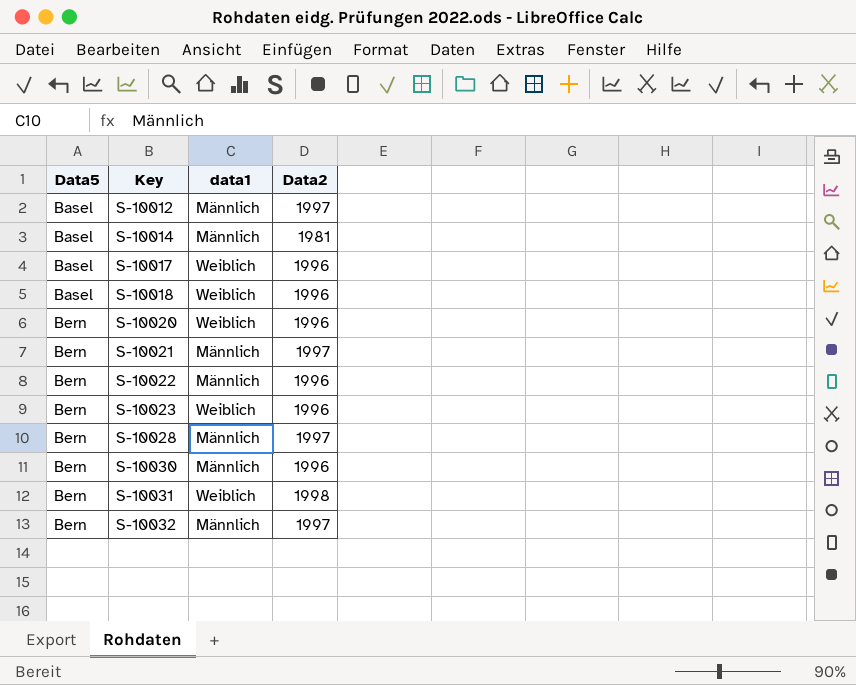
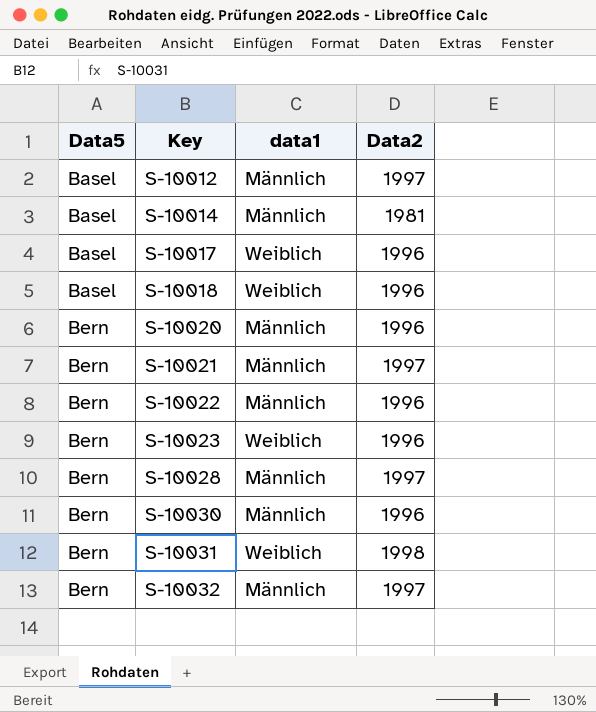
S-10020 | data1: Weiblich -> Männlich

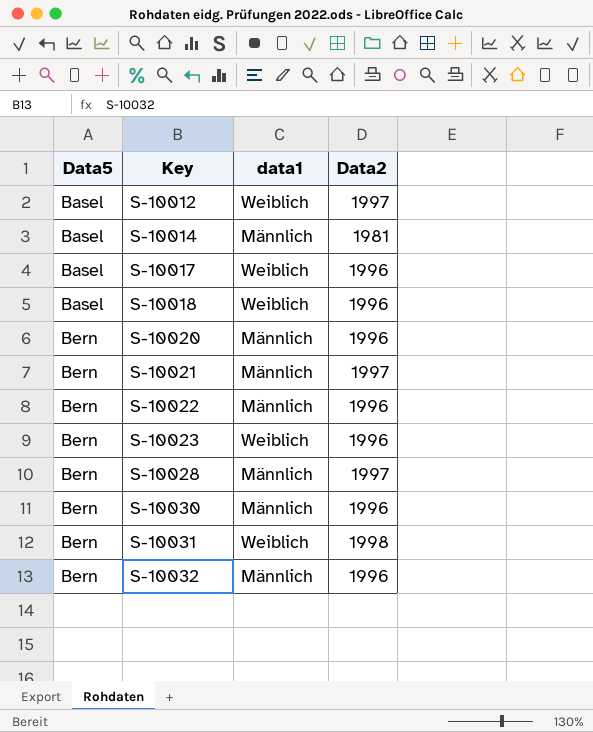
S-10012 | data1: Männlich -> Weiblich
S-10032 | Data2: 1997 -> 1996

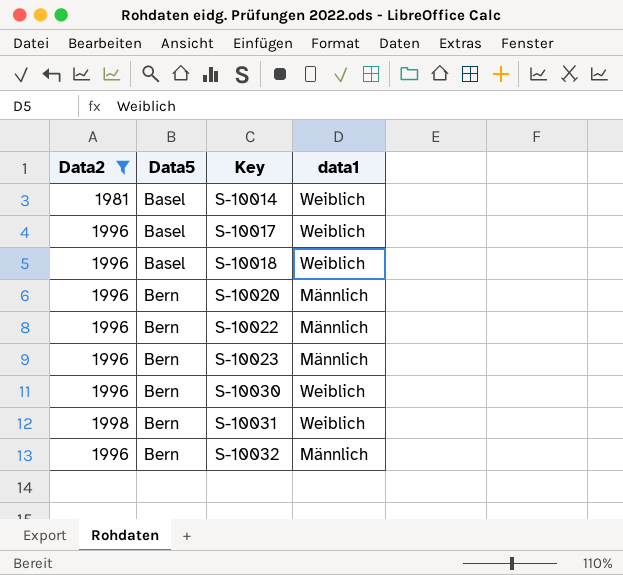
filter: none -> Data2 != 1997
column Data2 | position: 4 -> 1
S-10014 | data1: Männlich -> Weiblich
S-10023 | data1: Weiblich -> Männlich
S-10030 | data1: Männlich -> Weiblich

